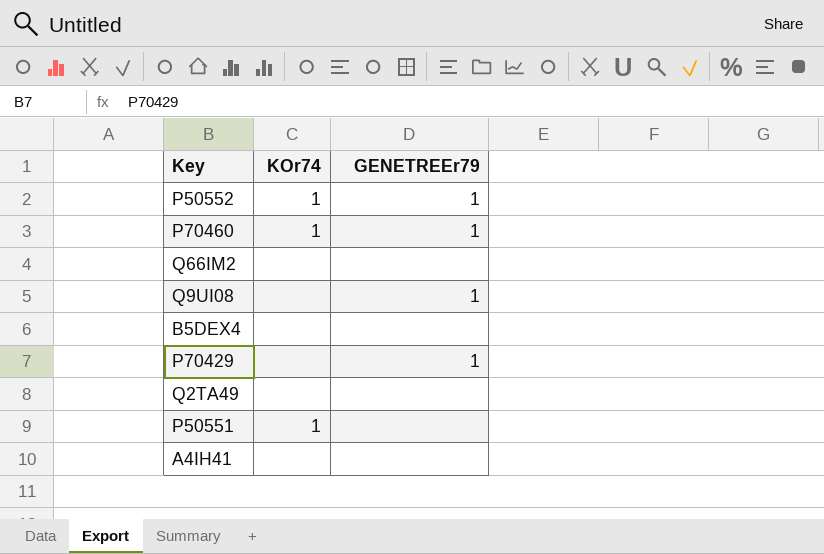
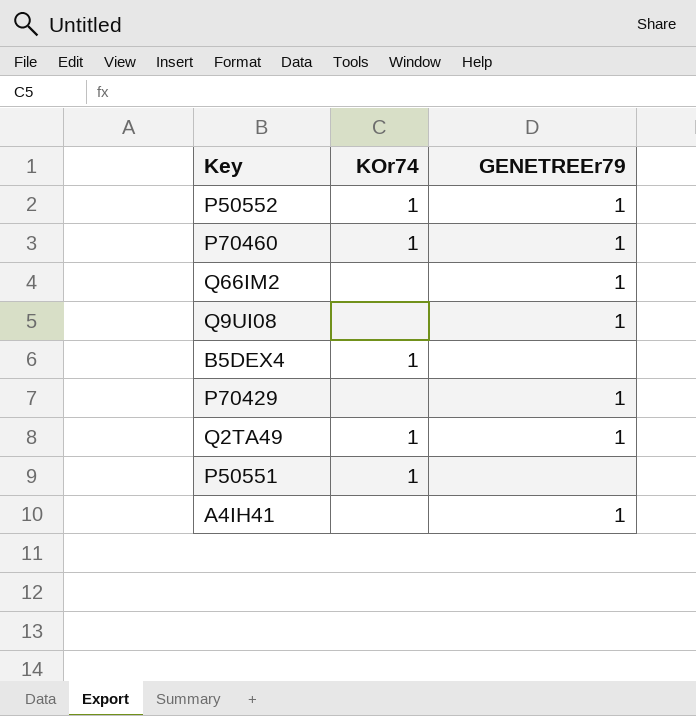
Q66IM2 | GENETREEr79: none -> 1
B5DEX4 | KOr74: none -> 1
Q2TA49 | KOr74: none -> 1
Q2TA49 | GENETREEr79: none -> 1
A4IH41 | GENETREEr79: none -> 1

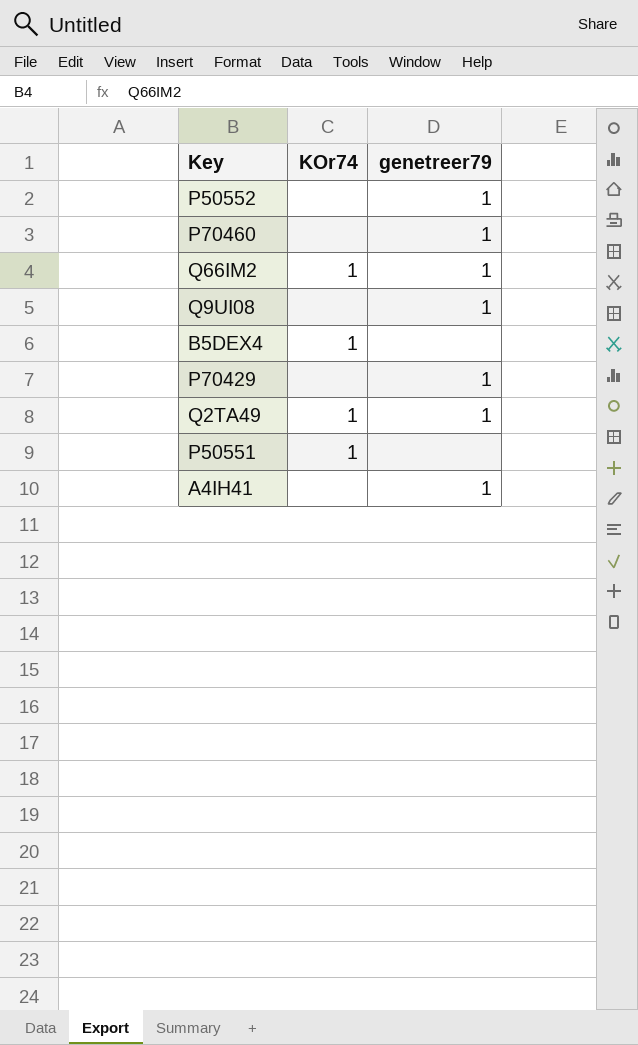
column name: GENETREEr79 -> genetreer79
P50552 | KOr74: 1 -> none
P70460 | KOr74: 1 -> none
Q66IM2 | KOr74: none -> 1

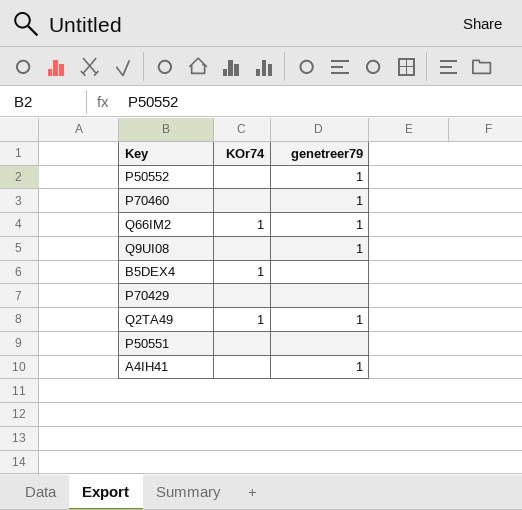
P70429 | genetreer79: 1 -> none
P50551 | KOr74: 1 -> none

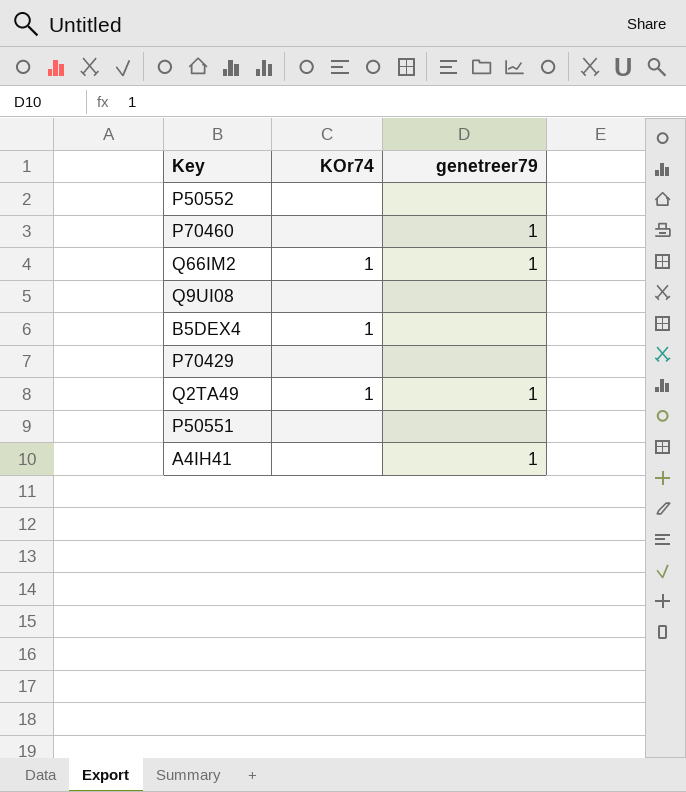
P50552 | genetreer79: 1 -> none
Q9UI08 | genetreer79: 1 -> none

